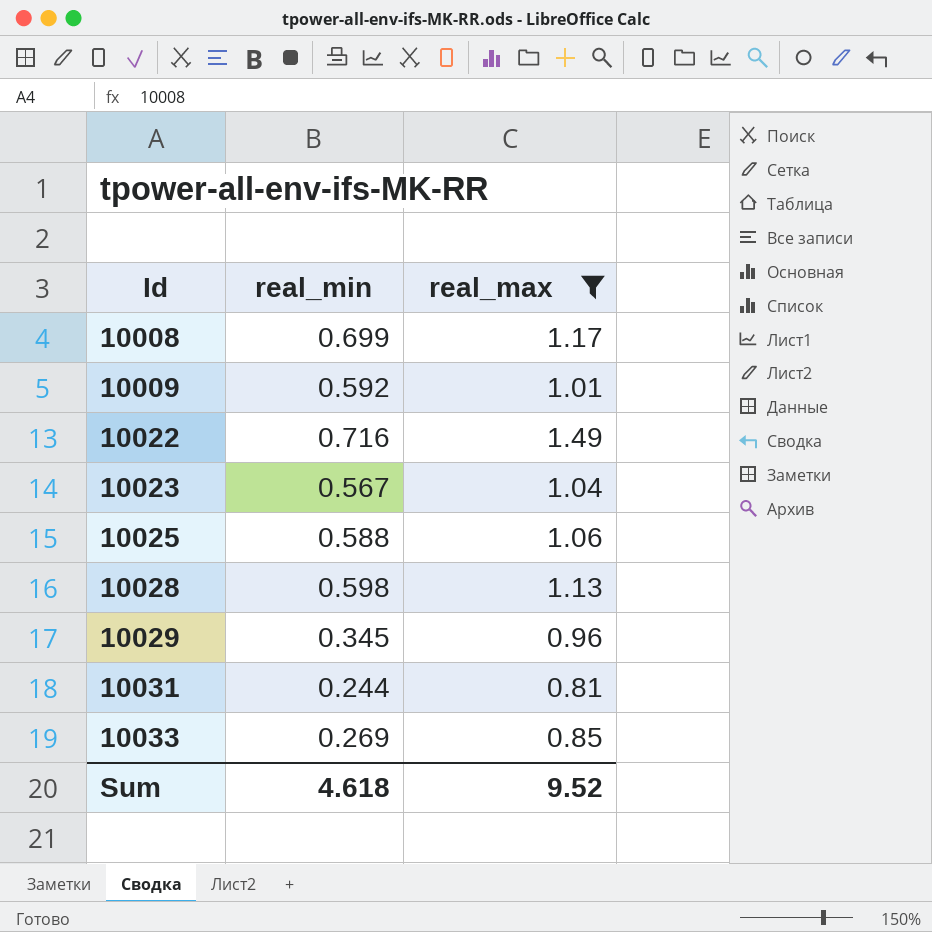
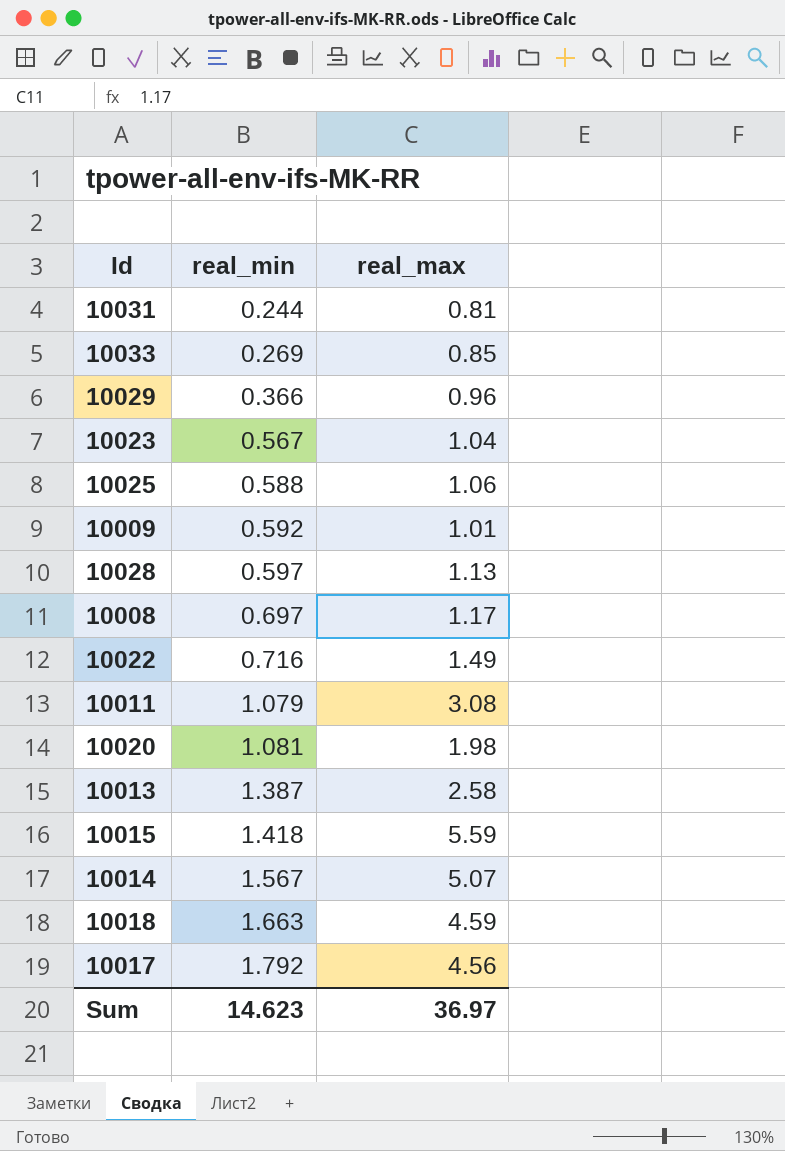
filter: real_max <= 1.49 -> none
row order: Id ascending -> real_min ascending
10029 | real_min: 0.345 -> 0.366
10028 | real_min: 0.598 -> 0.597
10008 | real_min: 0.699 -> 0.697
Sum | real_min: 4.618 -> 14.623
Sum | real_max: 9.52 -> 36.97

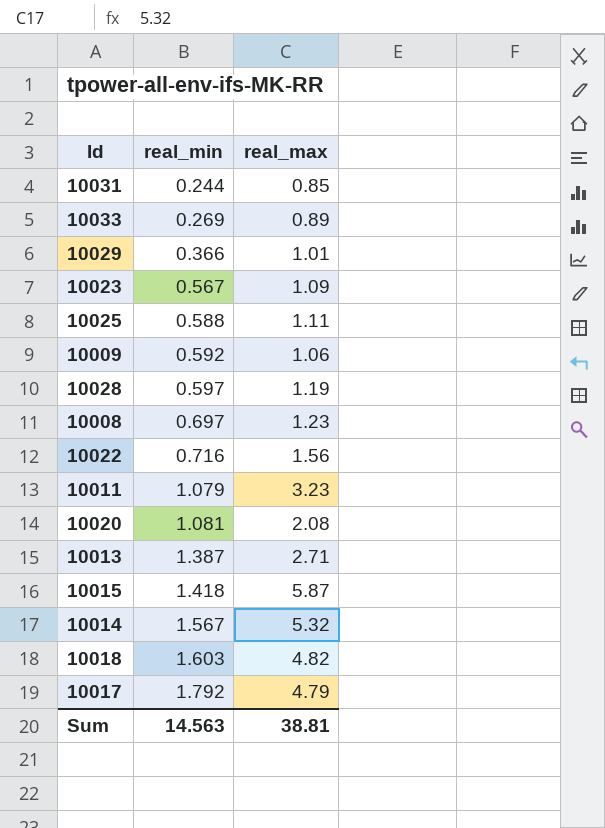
10031 | real_max: 0.81 -> 0.85
10033 | real_max: 0.85 -> 0.89
10029 | real_max: 0.96 -> 1.01
10023 | real_max: 1.04 -> 1.09
10025 | real_max: 1.06 -> 1.11
10009 | real_max: 1.01 -> 1.06
10028 | real_max: 1.13 -> 1.19
10008 | real_max: 1.17 -> 1.23
10022 | real_max: 1.49 -> 1.56
10011 | real_max: 3.08 -> 3.23
10020 | real_max: 1.98 -> 2.08
10013 | real_max: 2.58 -> 2.71
10015 | real_max: 5.59 -> 5.87
10014 | real_max: 5.07 -> 5.32
10018 | real_min: 1.663 -> 1.603
10018 | real_max: 4.59 -> 4.82
10017 | real_max: 4.56 -> 4.79
Sum | real_min: 14.623 -> 14.563
Sum | real_max: 36.97 -> 38.81

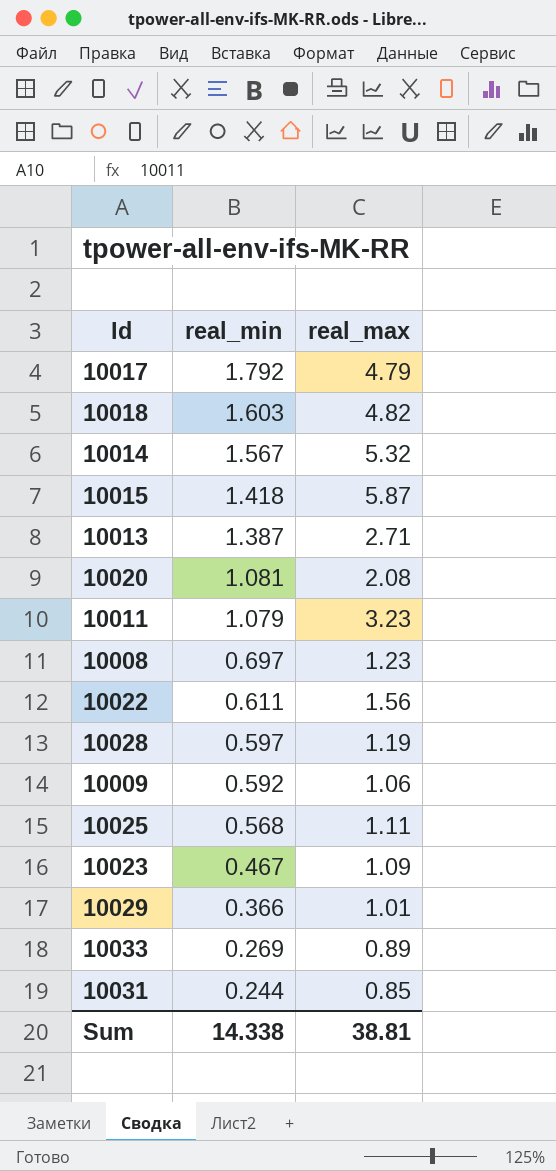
row order: real_min ascending -> real_min descending
10022 | real_min: 0.716 -> 0.611
10025 | real_min: 0.588 -> 0.568
10023 | real_min: 0.567 -> 0.467
Sum | real_min: 14.563 -> 14.338

